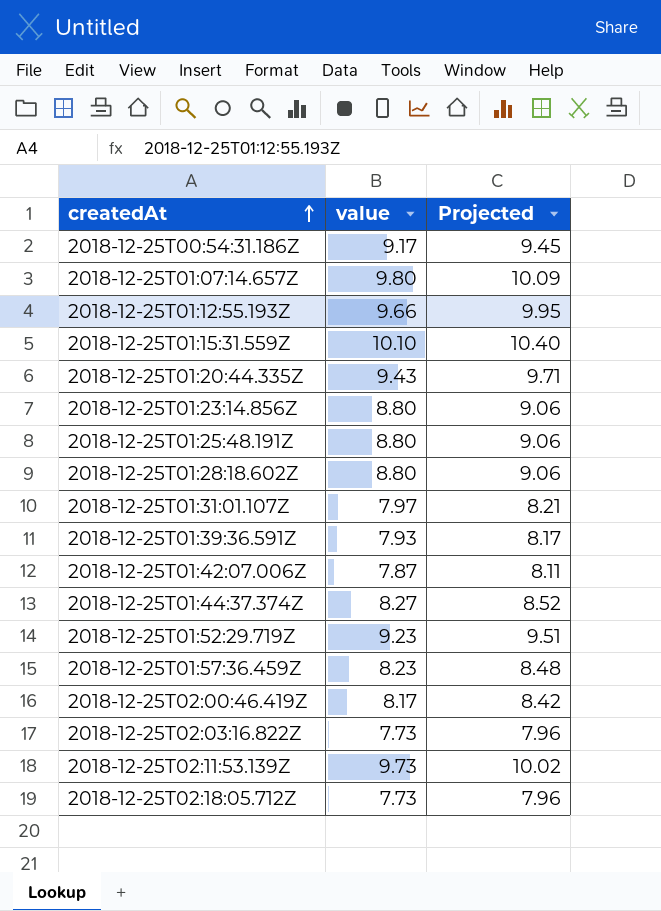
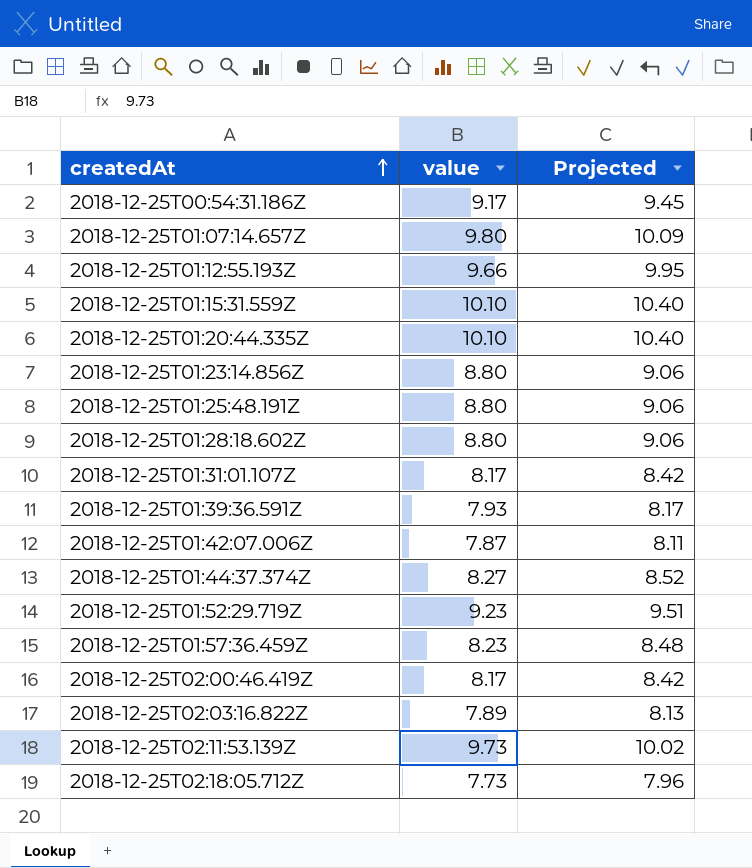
2018-12-25T01:20:44.335Z | value: 9.43 -> 10.10
2018-12-25T01:20:44.335Z | Projected: 9.71 -> 10.40
2018-12-25T01:31:01.107Z | value: 7.97 -> 8.17
2018-12-25T01:31:01.107Z | Projected: 8.21 -> 8.42
2018-12-25T02:03:16.822Z | value: 7.73 -> 7.89
2018-12-25T02:03:16.822Z | Projected: 7.96 -> 8.13

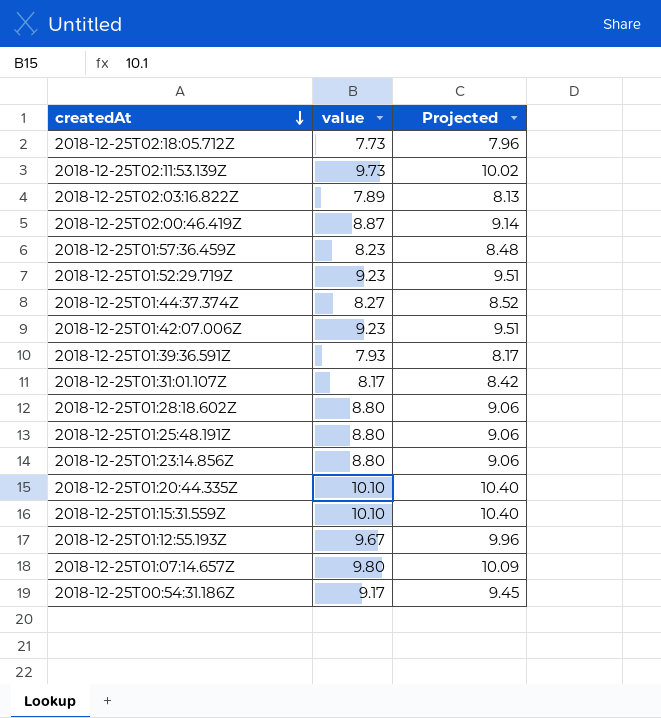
row order: createdAt ascending -> createdAt descending
2018-12-25T02:00:46.419Z | value: 8.17 -> 8.87
2018-12-25T02:00:46.419Z | Projected: 8.42 -> 9.14
2018-12-25T01:42:07.006Z | value: 7.87 -> 9.23
2018-12-25T01:42:07.006Z | Projected: 8.11 -> 9.51
2018-12-25T01:12:55.193Z | value: 9.66 -> 9.67
2018-12-25T01:12:55.193Z | Projected: 9.95 -> 9.96

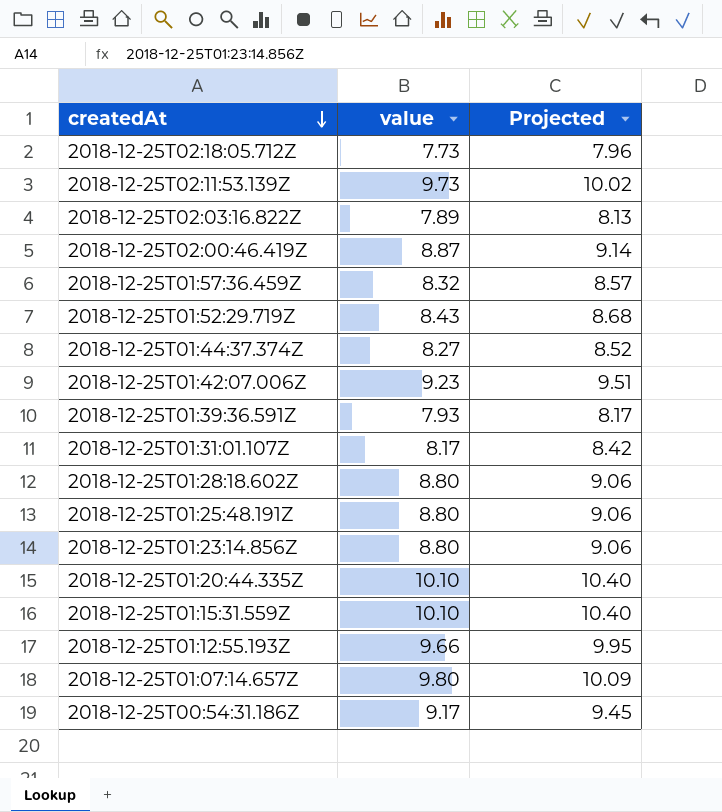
2018-12-25T01:57:36.459Z | value: 8.23 -> 8.32
2018-12-25T01:57:36.459Z | Projected: 8.48 -> 8.57
2018-12-25T01:52:29.719Z | value: 9.23 -> 8.43
2018-12-25T01:52:29.719Z | Projected: 9.51 -> 8.68
2018-12-25T01:12:55.193Z | value: 9.67 -> 9.66
2018-12-25T01:12:55.193Z | Projected: 9.96 -> 9.95

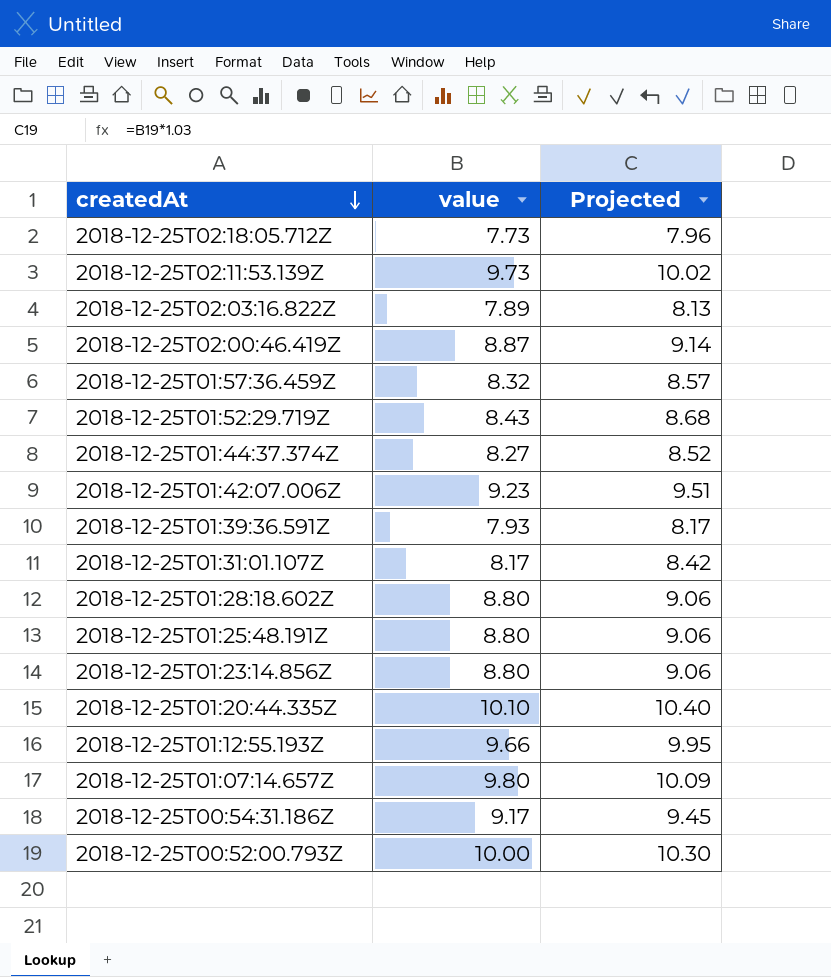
row 2018-12-25T01:15:31.559Z: 10.10 | 10.40 -> none
row 2018-12-25T00:52:00.793Z: none -> 10.00 | 10.30

